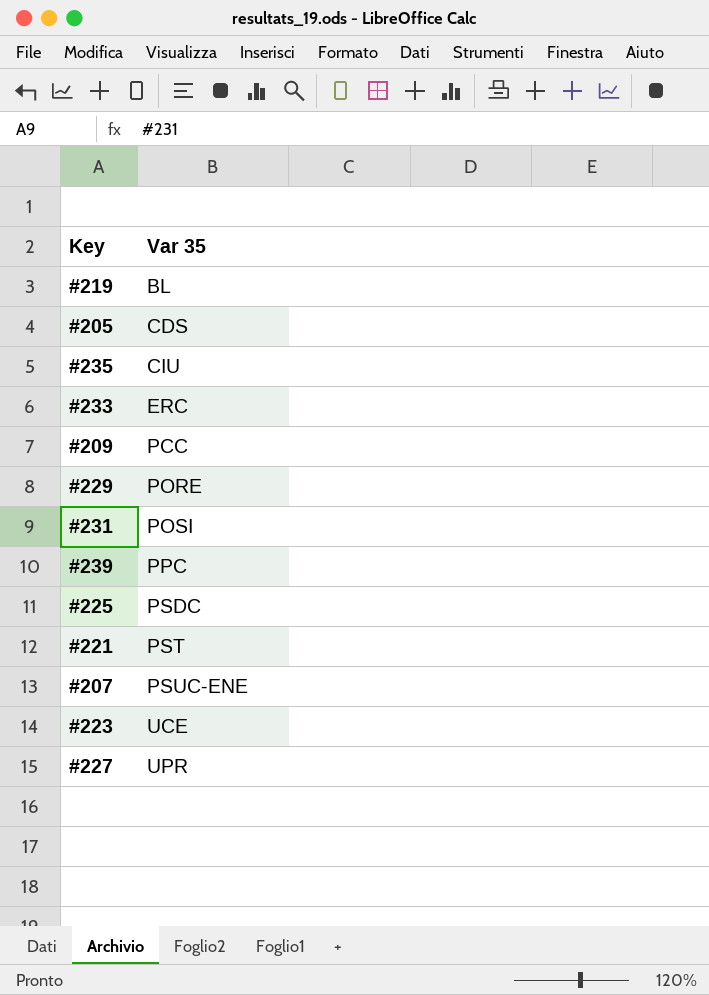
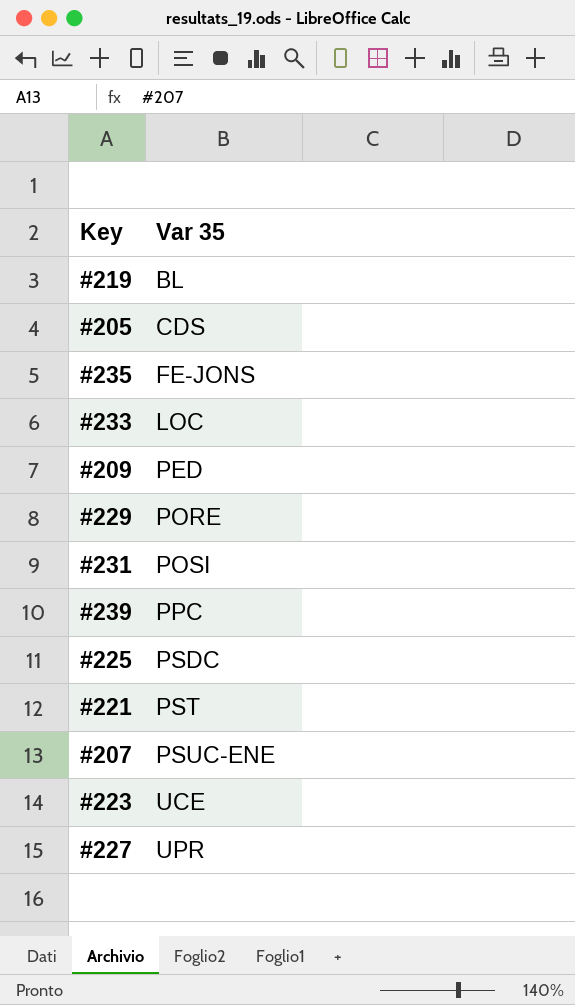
#235 | Var 35: CIU -> FE-JONS
#233 | Var 35: ERC -> LOC
#209 | Var 35: PCC -> PED

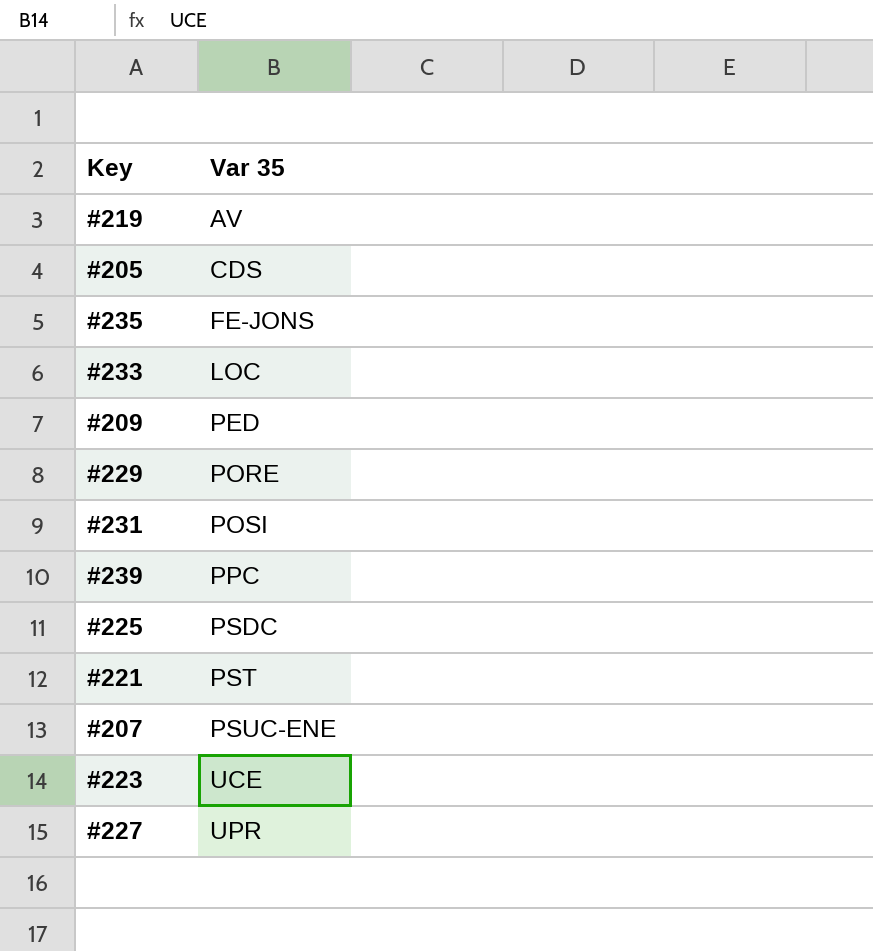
#219 | Var 35: BL -> AV

